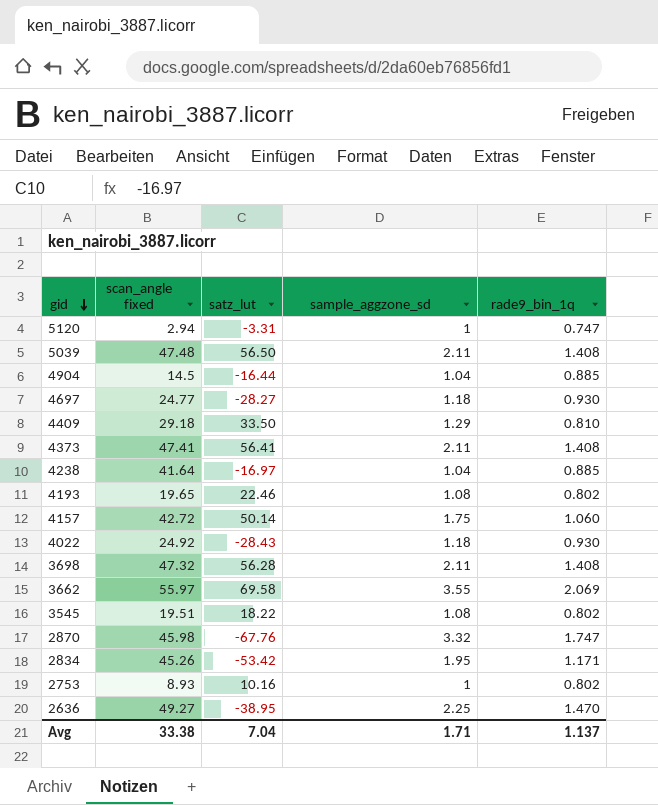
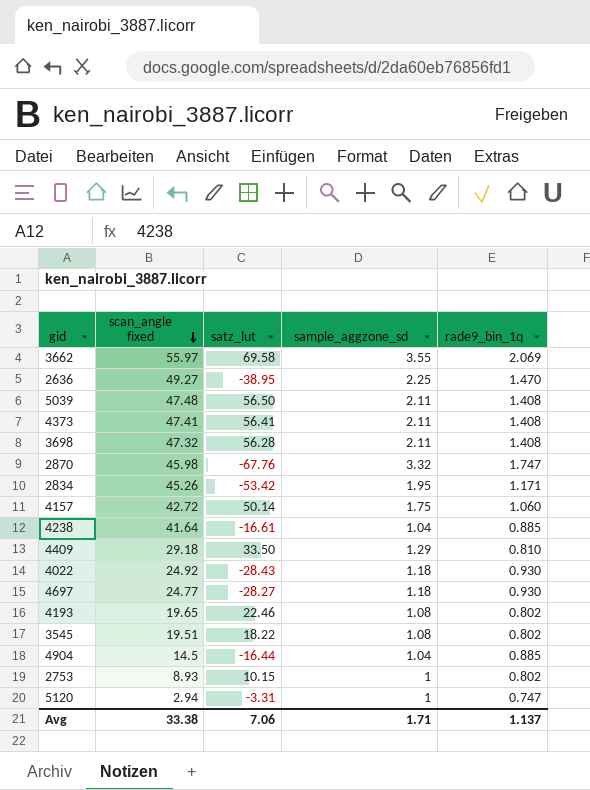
row order: gid descending -> scan_angle fixed descending
4238 | satz_lut: -16.97 -> -16.61
2753 | satz_lut: 10.16 -> 10.15
Avg | satz_lut: 7.04 -> 7.06

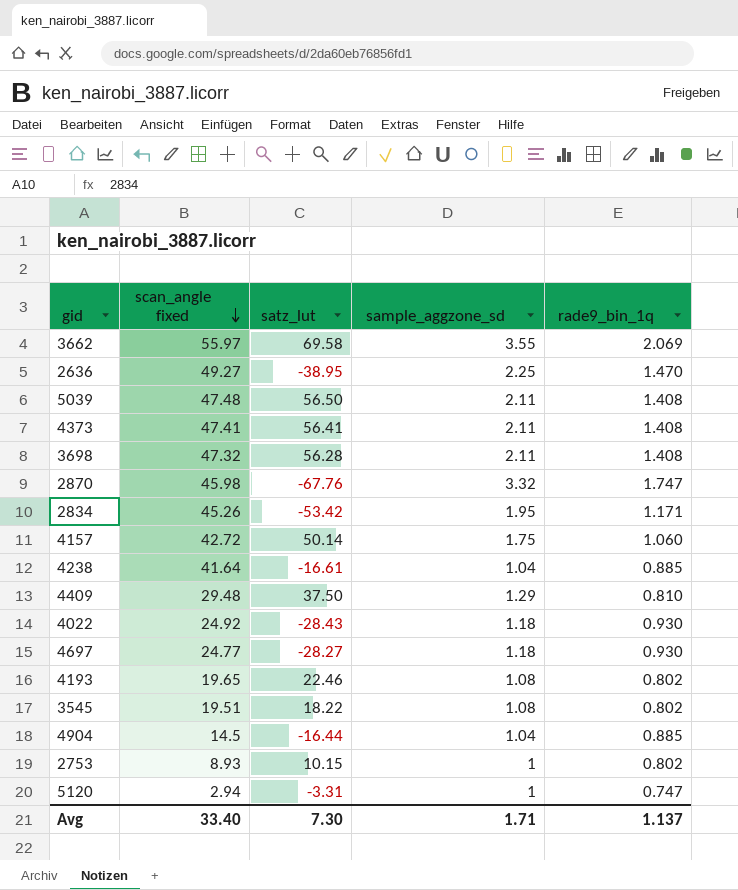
4409 | scan_angle fixed: 29.18 -> 29.48
4409 | satz_lut: 33.50 -> 37.50
Avg | scan_angle fixed: 33.38 -> 33.40
Avg | satz_lut: 7.06 -> 7.30

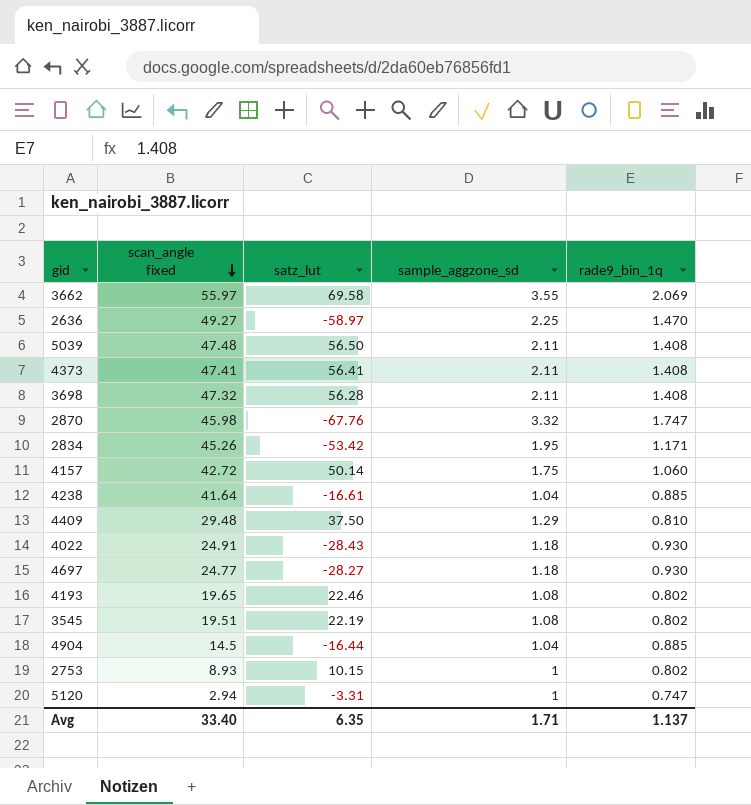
2636 | satz_lut: -38.95 -> -58.97
4022 | scan_angle fixed: 24.92 -> 24.91
3545 | satz_lut: 18.22 -> 22.19
Avg | satz_lut: 7.30 -> 6.35

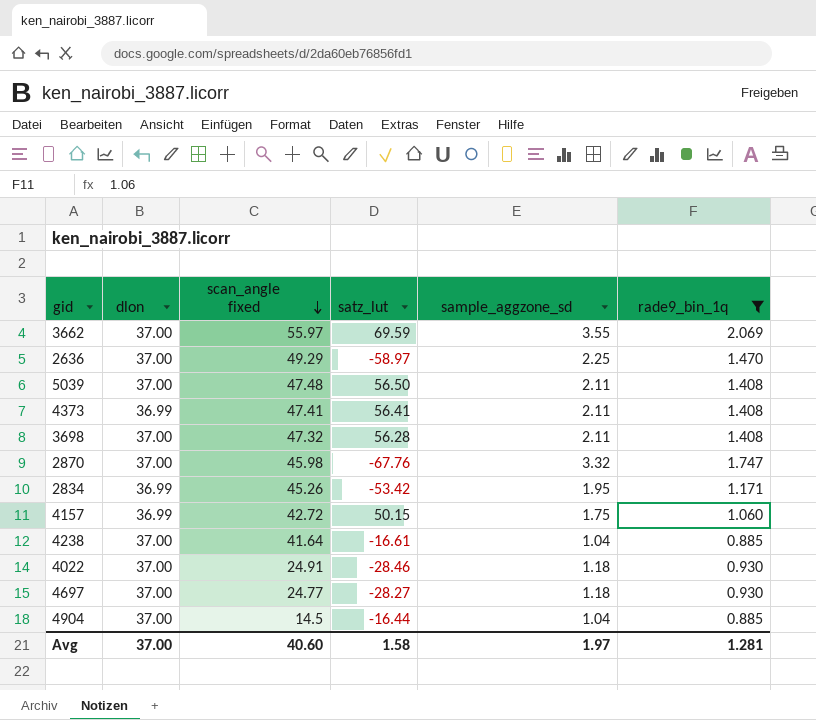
filter: none -> rade9_bin_1q >= 0.885
column dlon | position: none -> 2
3662 | satz_lut: 69.58 -> 69.59
2636 | scan_angle fixed: 49.27 -> 49.29
4157 | satz_lut: 50.14 -> 50.15
4022 | satz_lut: -28.43 -> -28.46
Avg | scan_angle fixed: 33.40 -> 40.60
Avg | satz_lut: 6.35 -> 1.58
Avg | sample_aggzone_sd: 1.71 -> 1.97
Avg | rade9_bin_1q: 1.137 -> 1.281

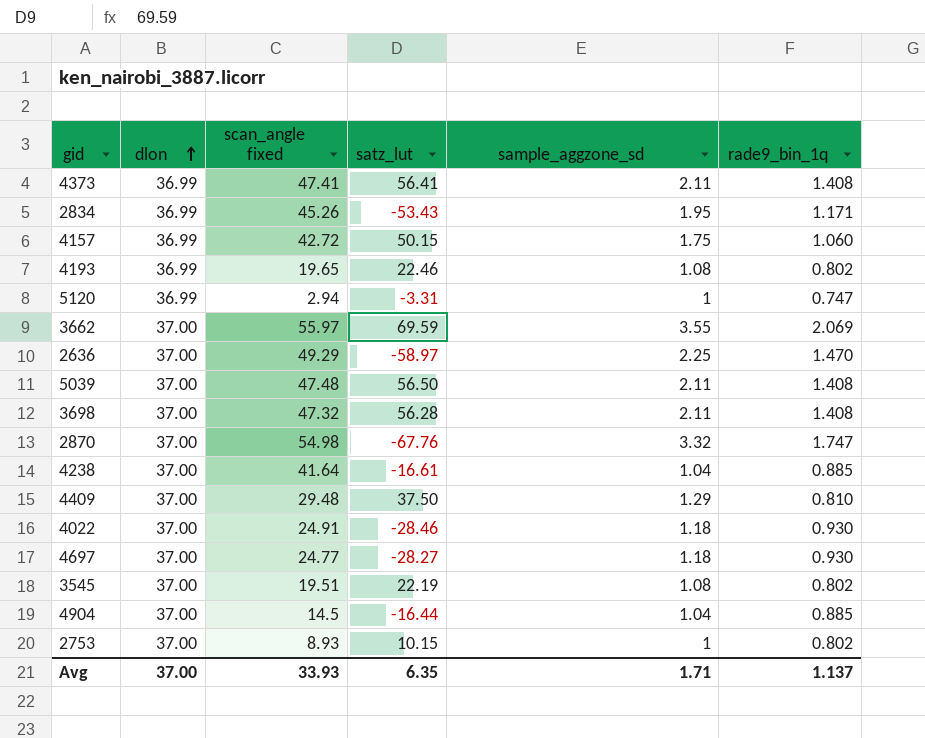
filter: rade9_bin_1q >= 0.885 -> none
row order: scan_angle fixed descending -> dlon ascending
2834 | satz_lut: -53.42 -> -53.43
2870 | scan_angle fixed: 45.98 -> 54.98
Avg | scan_angle fixed: 40.60 -> 33.93
Avg | satz_lut: 1.58 -> 6.35
Avg | sample_aggzone_sd: 1.97 -> 1.71
Avg | rade9_bin_1q: 1.281 -> 1.137

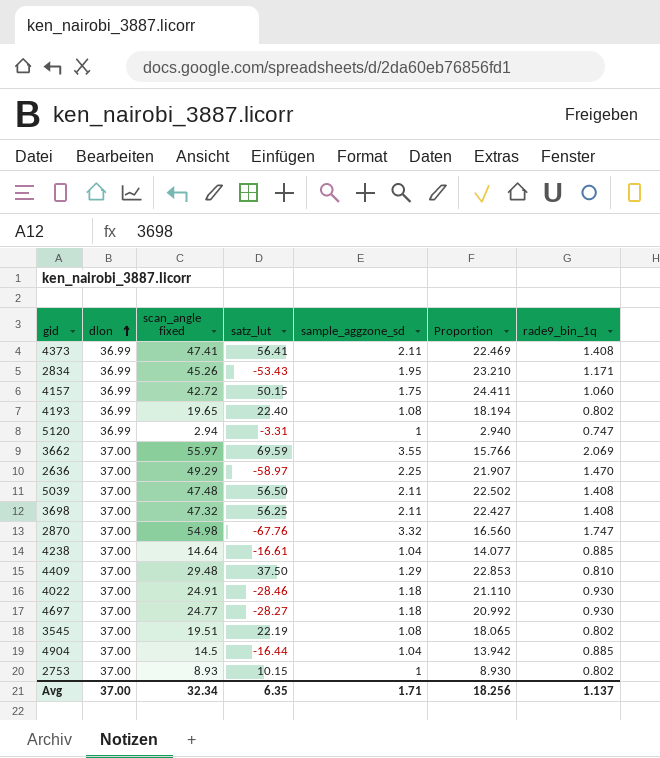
column Proportion | formula: none -> [scan_angle fixed] / [sample_aggzone_sd]
4193 | satz_lut: 22.46 -> 22.40
3698 | satz_lut: 56.28 -> 56.25
4238 | scan_angle fixed: 41.64 -> 14.64
Avg | scan_angle fixed: 33.93 -> 32.34

